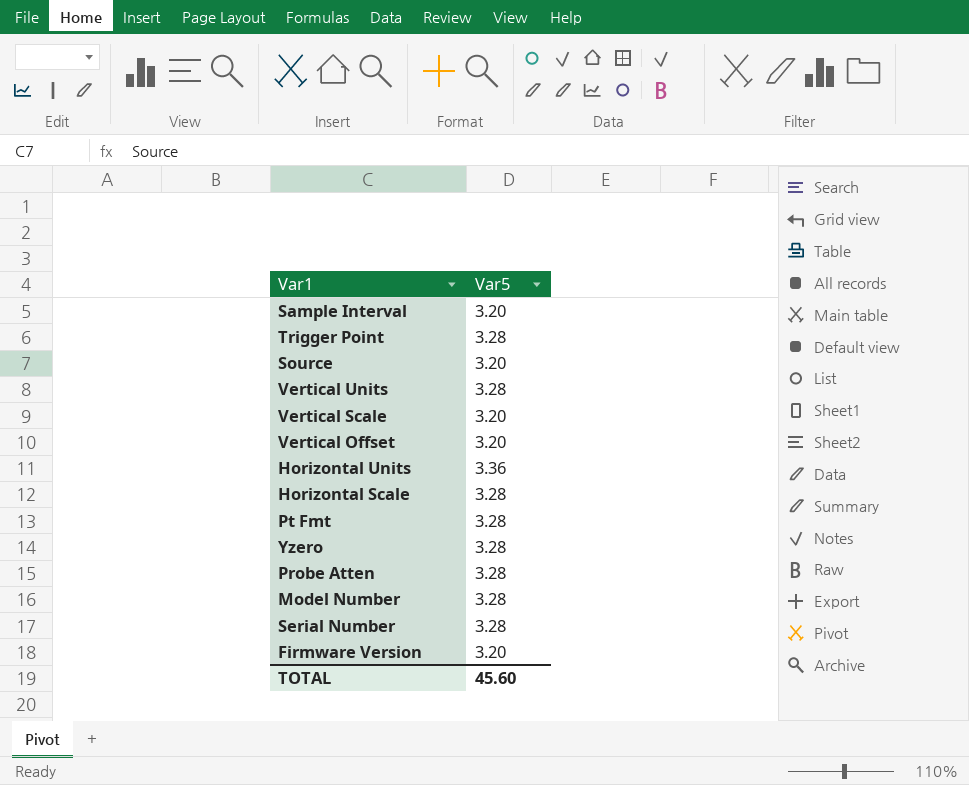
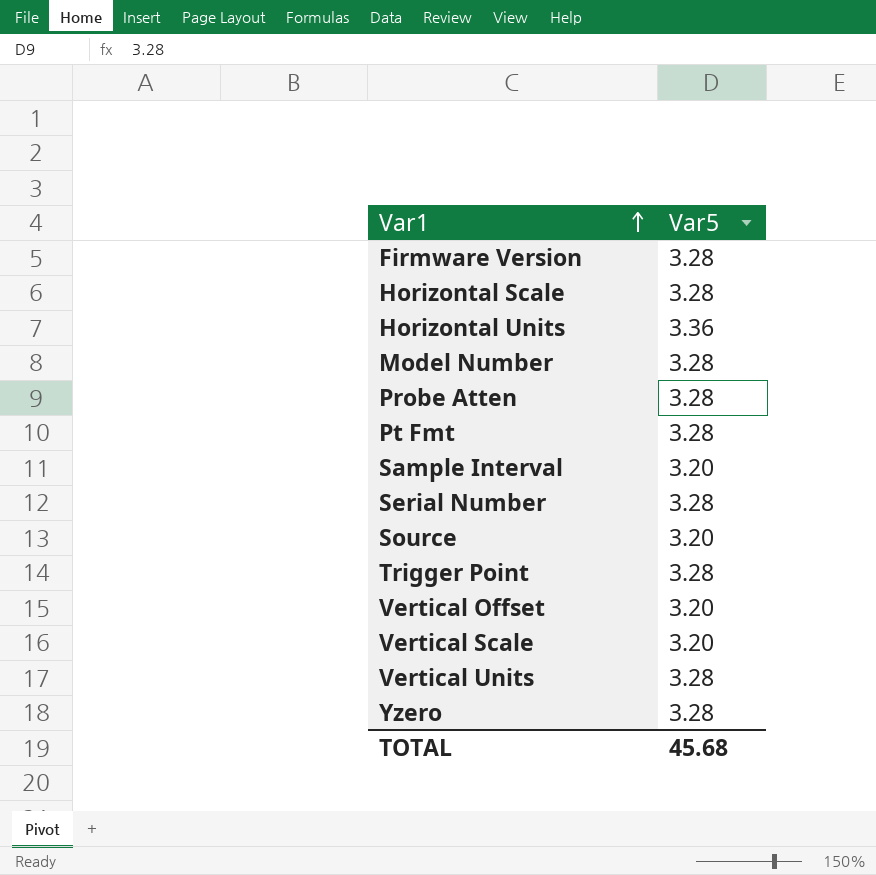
row order: none -> Var1 ascending
Firmware Version | Var5: 3.20 -> 3.28
TOTAL | Var5: 45.60 -> 45.68

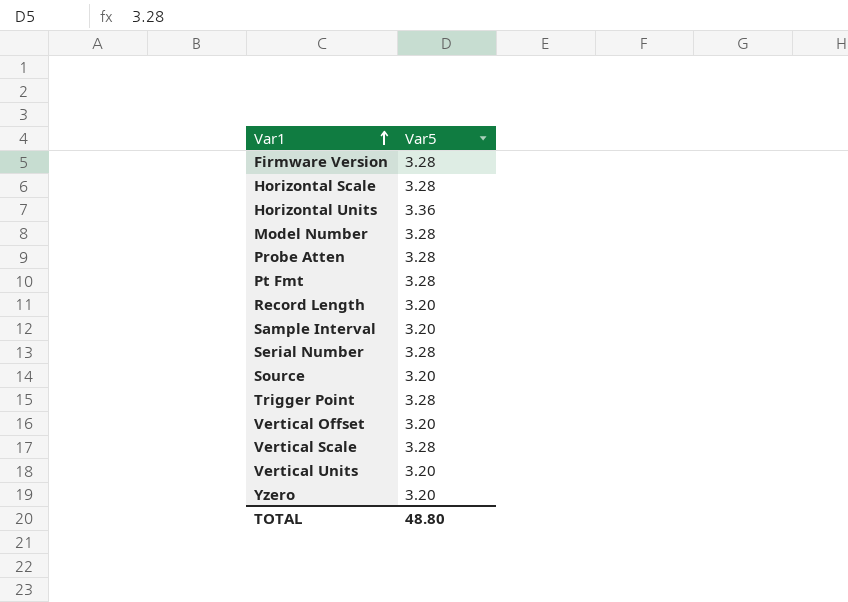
row Record Length: none -> 3.20
Vertical Scale | Var5: 3.20 -> 3.28
Vertical Units | Var5: 3.28 -> 3.20
Yzero | Var5: 3.28 -> 3.20
TOTAL | Var5: 45.68 -> 48.80

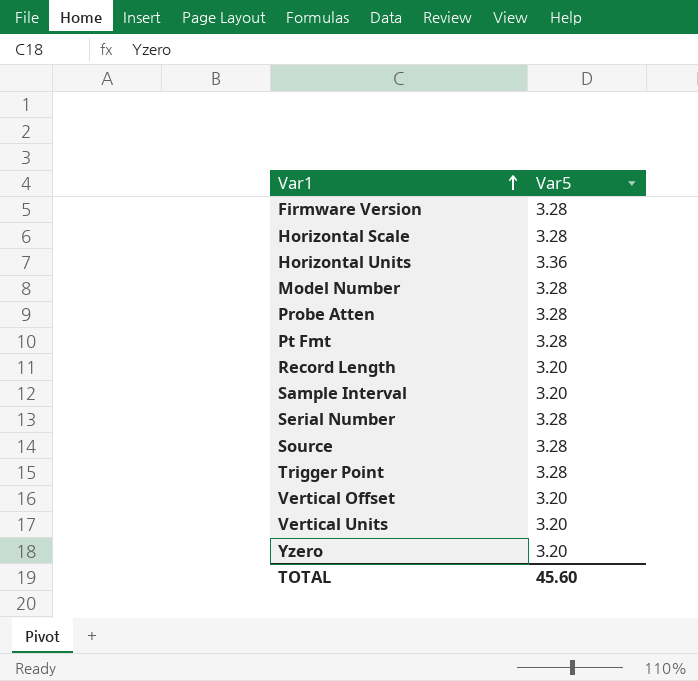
row Vertical Scale: 3.28 -> none
Source | Var5: 3.20 -> 3.28
TOTAL | Var5: 48.80 -> 45.60

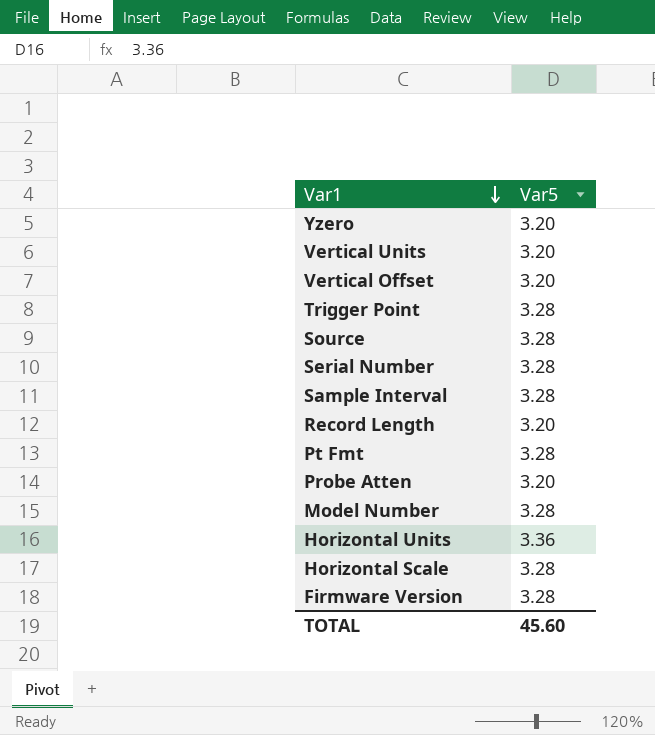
row order: Var1 ascending -> Var1 descending
Sample Interval | Var5: 3.20 -> 3.28
Probe Atten | Var5: 3.28 -> 3.20

